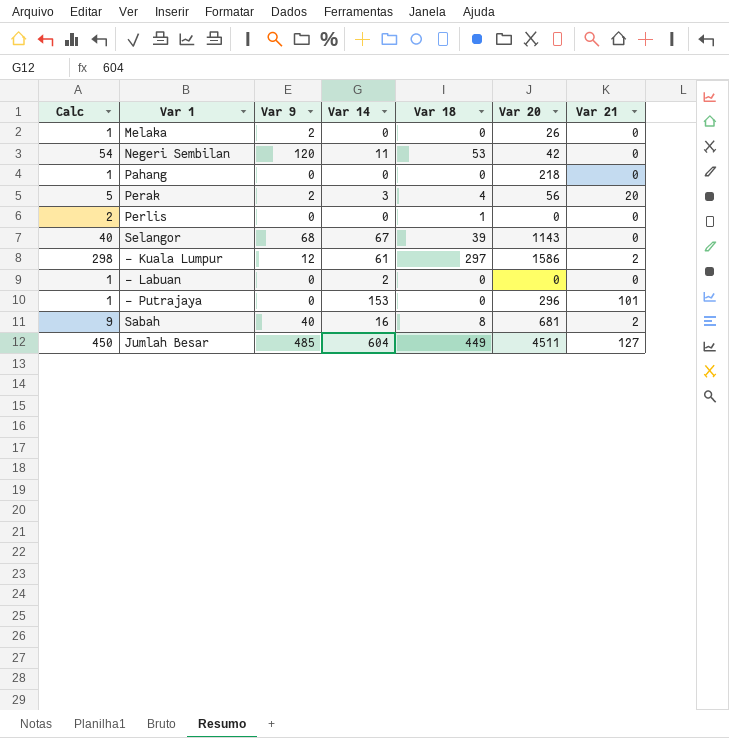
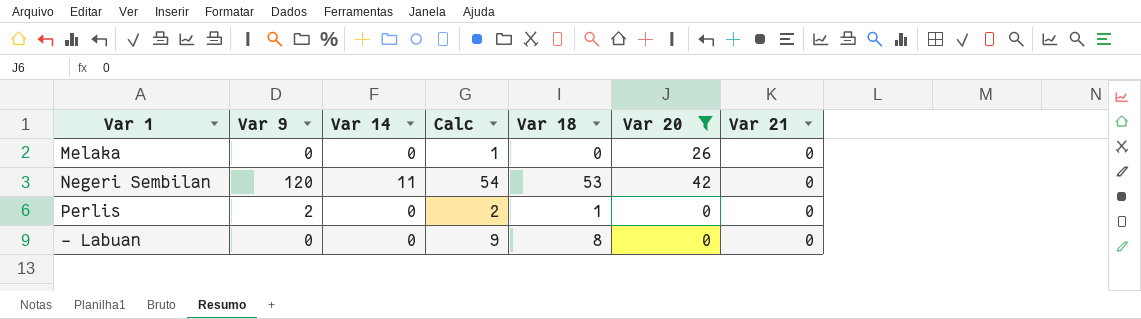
filter: none -> Var 20 <= 42
column Calc | position: 1 -> 4
Melaka | Var 9: 2 -> 0
Perlis | Var 9: 0 -> 2
- Labuan | Var 14: 2 -> 0
- Labuan | Calc: 1 -> 9
- Labuan | Var 18: 0 -> 8

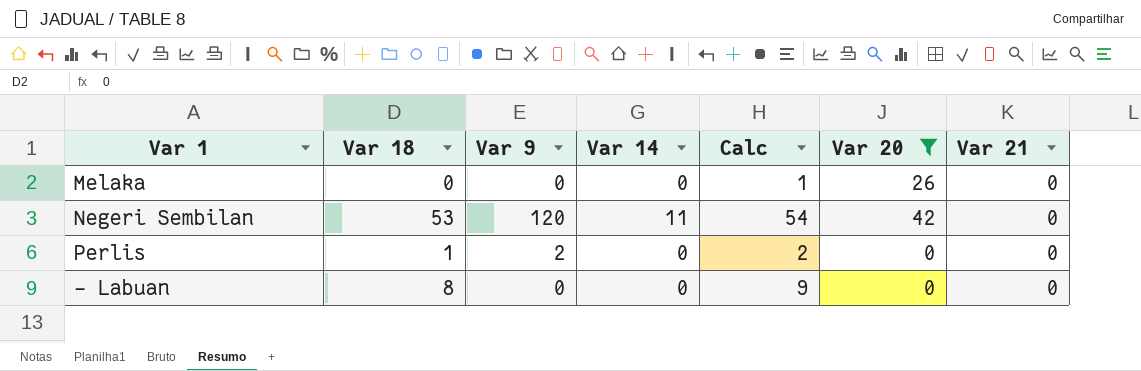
column Var 18 | position: 5 -> 2

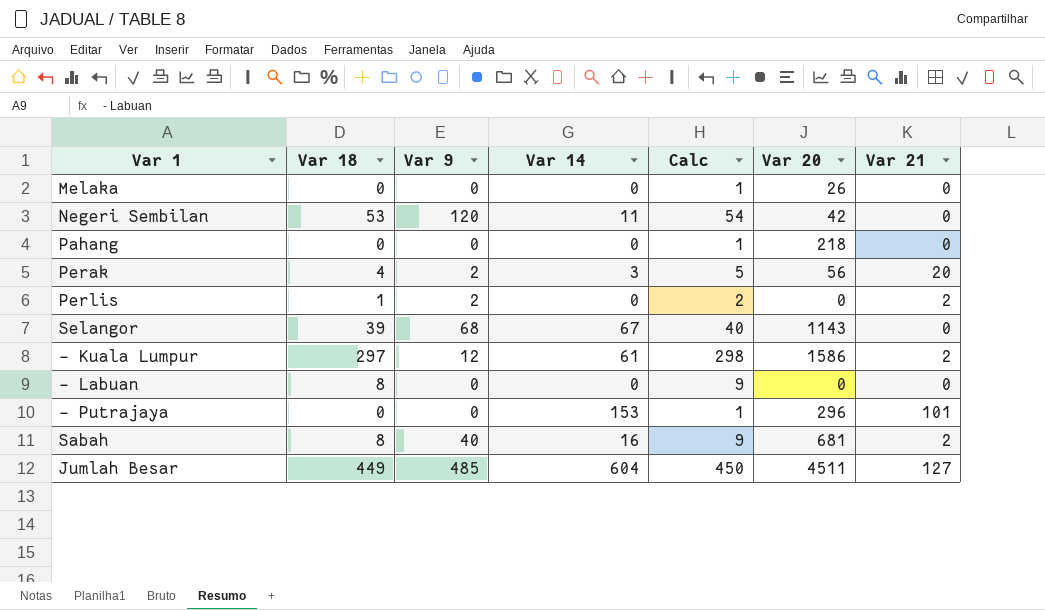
filter: Var 20 <= 42 -> none
Perlis | Var 21: 0 -> 2

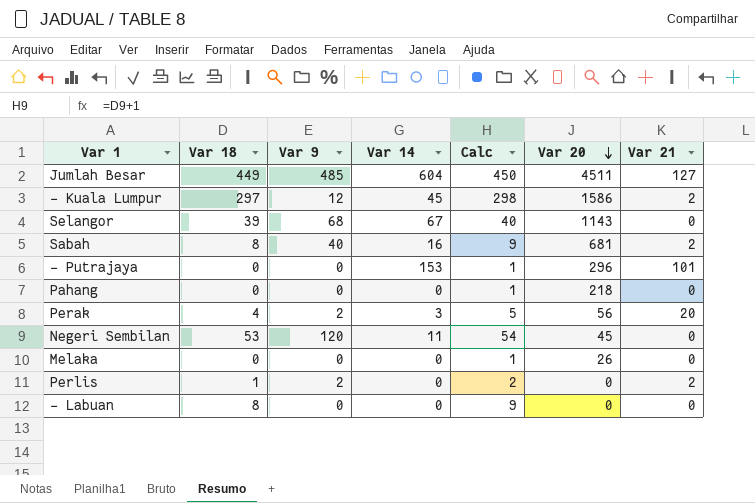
row order: none -> Var 20 descending
- Kuala Lumpur | Var 14: 61 -> 45
Negeri Sembilan | Var 20: 42 -> 45

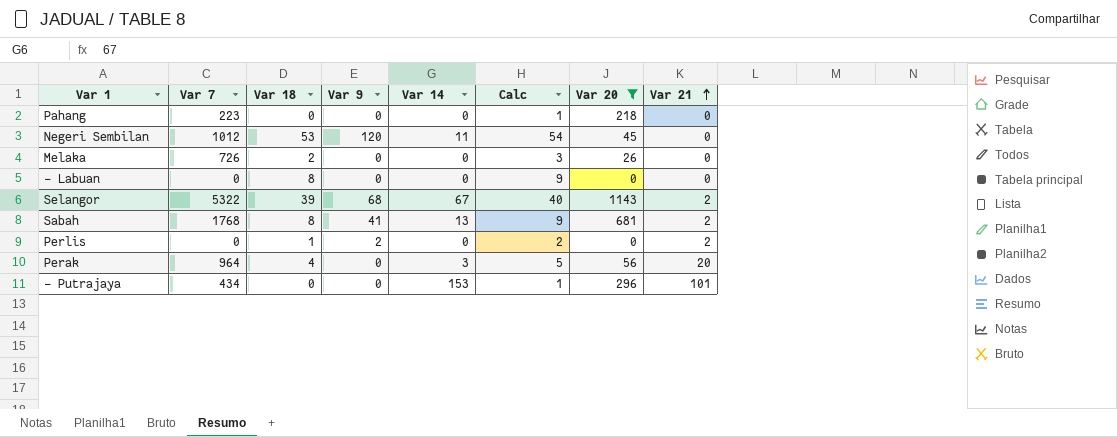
filter: none -> Var 20 <= 1143
row order: Var 20 descending -> Var 21 ascending
column Var 7 | position: none -> 2
Melaka | Var 18: 0 -> 2
Melaka | Calc: 1 -> 3
Selangor | Var 21: 0 -> 2
Sabah | Var 9: 40 -> 41
Sabah | Var 14: 16 -> 13
Perak | Var 9: 2 -> 0

